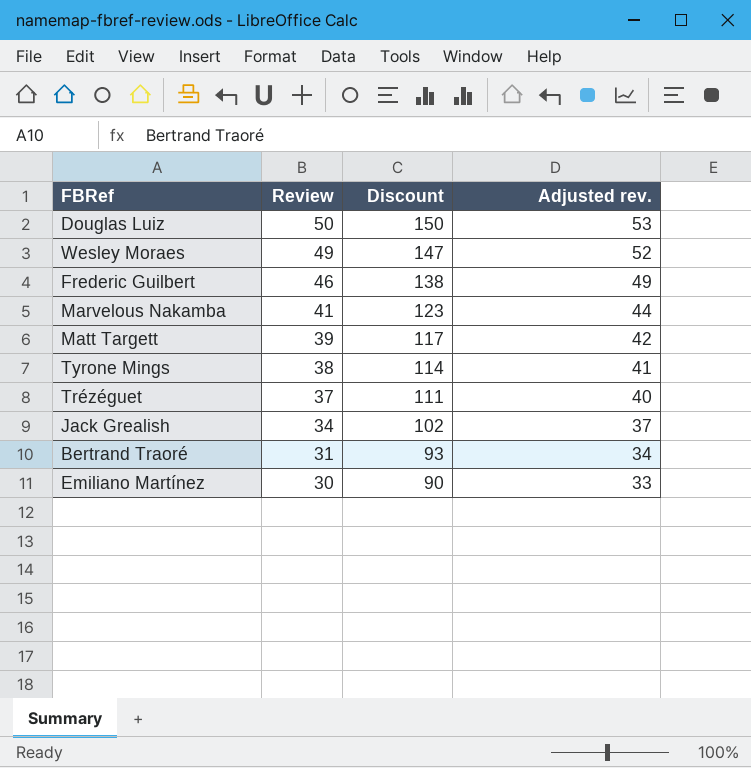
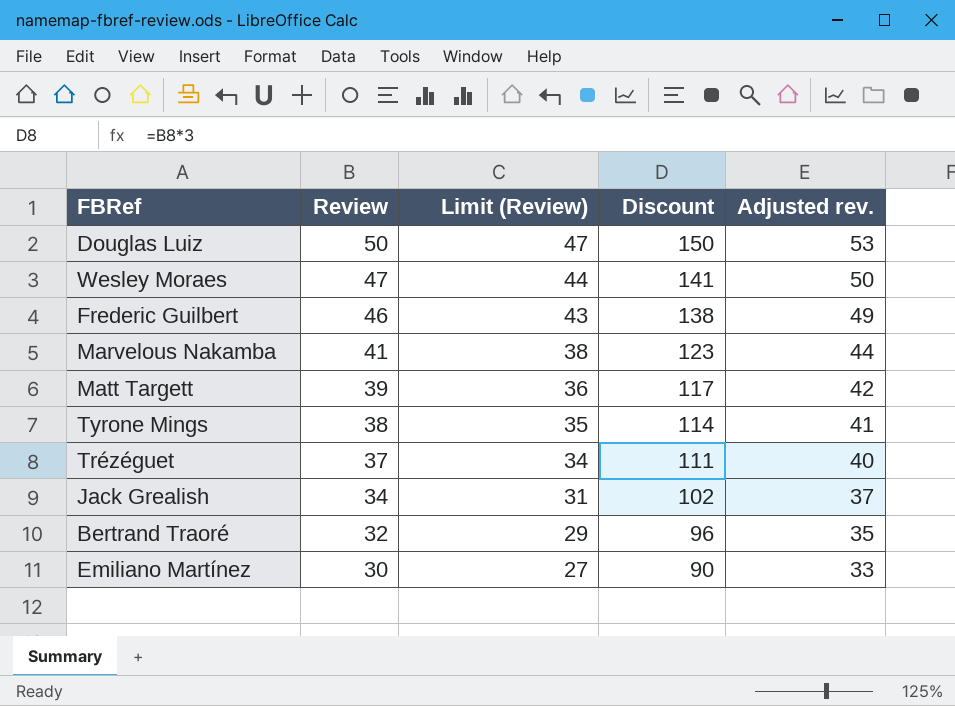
column Limit (Review) | formula: none -> [Review] - 3
Wesley Moraes | Review: 49 -> 47
Wesley Moraes | Discount: 147 -> 141
Wesley Moraes | Adjusted rev.: 52 -> 50
Bertrand Traoré | Review: 31 -> 32
Bertrand Traoré | Discount: 93 -> 96
Bertrand Traoré | Adjusted rev.: 34 -> 35

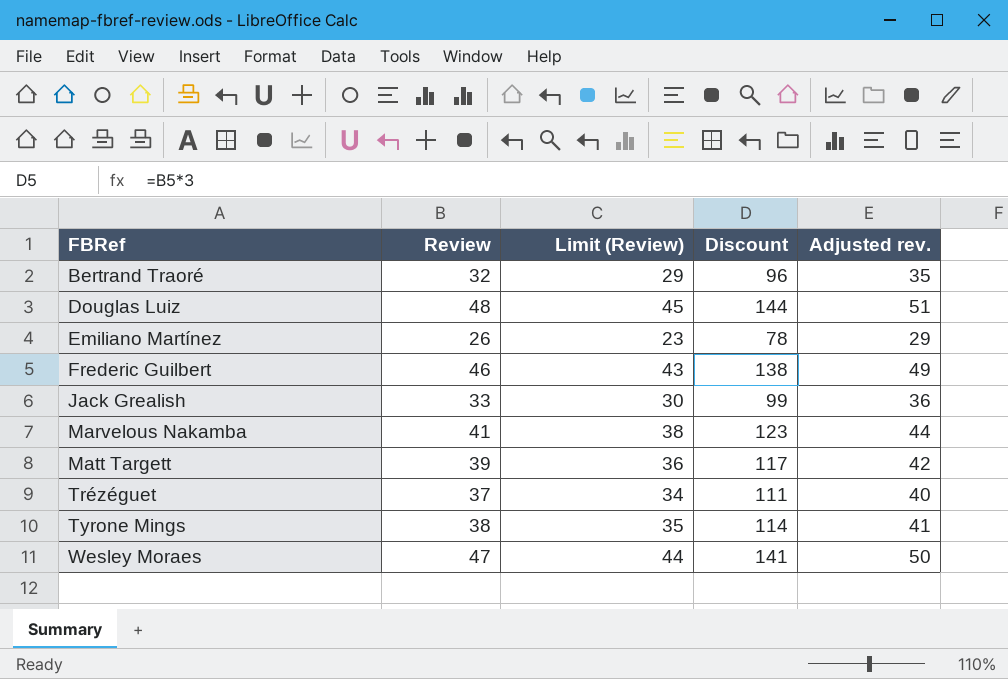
row order: Review descending -> FBRef ascending
Douglas Luiz | Review: 50 -> 48
Douglas Luiz | Limit (Review): 47 -> 45
Douglas Luiz | Discount: 150 -> 144
Douglas Luiz | Adjusted rev.: 53 -> 51
Emiliano Martínez | Review: 30 -> 26
Emiliano Martínez | Limit (Review): 27 -> 23
Emiliano Martínez | Discount: 90 -> 78
Emiliano Martínez | Adjusted rev.: 33 -> 29
Jack Grealish | Review: 34 -> 33
Jack Grealish | Limit (Review): 31 -> 30
Jack Grealish | Discount: 102 -> 99
Jack Grealish | Adjusted rev.: 37 -> 36

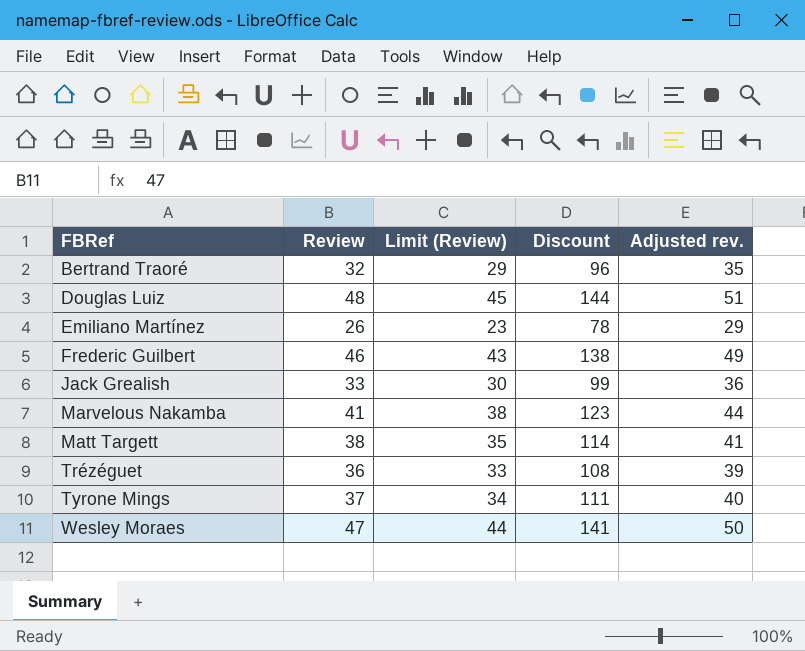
Matt Targett | Review: 39 -> 38
Matt Targett | Limit (Review): 36 -> 35
Matt Targett | Discount: 117 -> 114
Matt Targett | Adjusted rev.: 42 -> 41
Trézéguet | Review: 37 -> 36
Trézéguet | Limit (Review): 34 -> 33
Trézéguet | Discount: 111 -> 108
Trézéguet | Adjusted rev.: 40 -> 39
Tyrone Mings | Review: 38 -> 37
Tyrone Mings | Limit (Review): 35 -> 34
Tyrone Mings | Discount: 114 -> 111
Tyrone Mings | Adjusted rev.: 41 -> 40

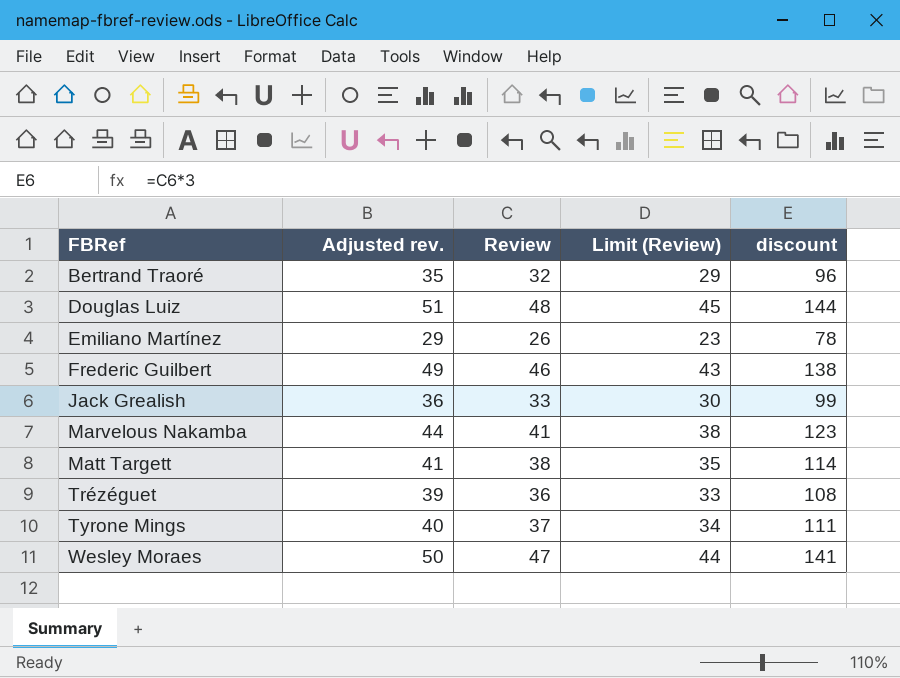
column Adjusted rev. | position: 5 -> 2
column name: Discount -> discount

